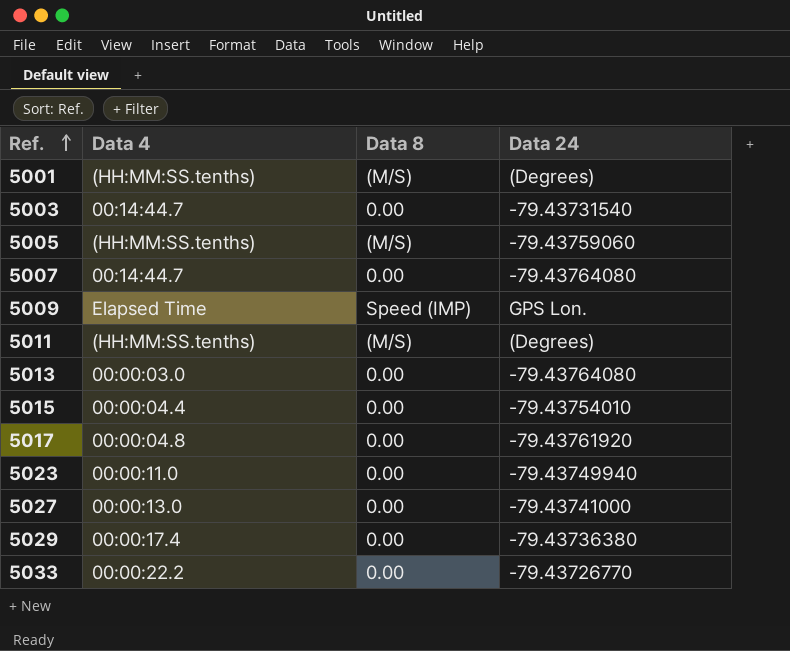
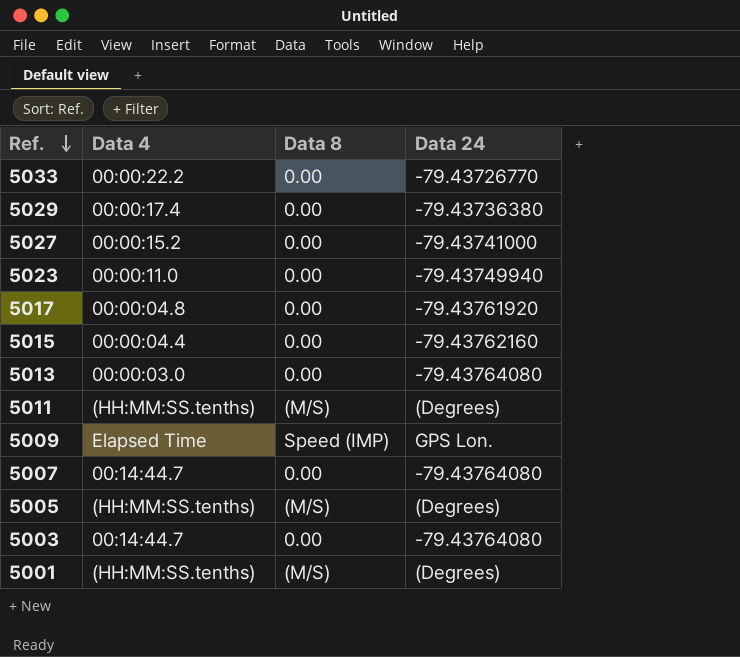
row order: Ref. ascending -> Ref. descending
5027 | Data 4: 00:00:13.0 -> 00:00:15.2
5015 | Data 24: -79.43754010 -> -79.43762160
5005 | Data 24: -79.43759060 -> (Degrees)
5003 | Data 24: -79.43731540 -> -79.43764080

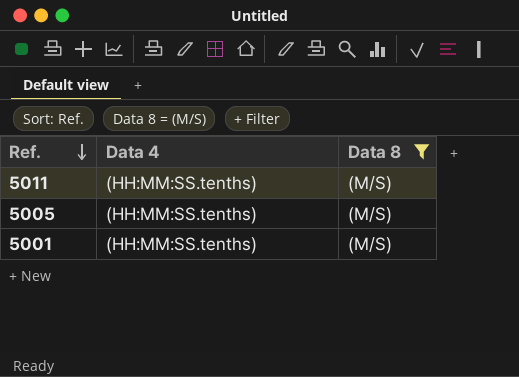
filter: none -> Data 8 = (M/S)
column Data 24 | position: 4 -> none

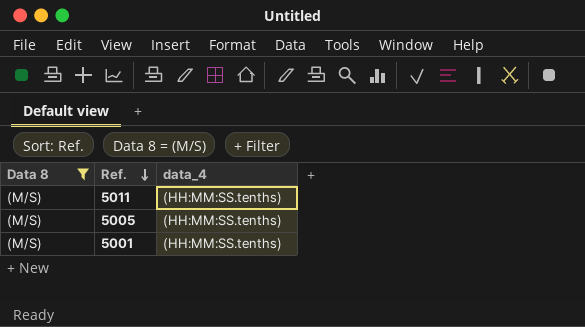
column Data 8 | position: 3 -> 1
column name: Data 4 -> data_4

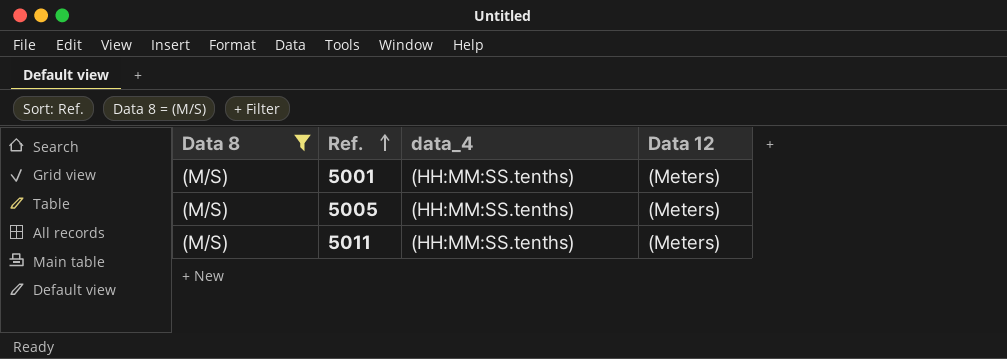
row order: Ref. descending -> Ref. ascending
column Data 12 | position: none -> 4

